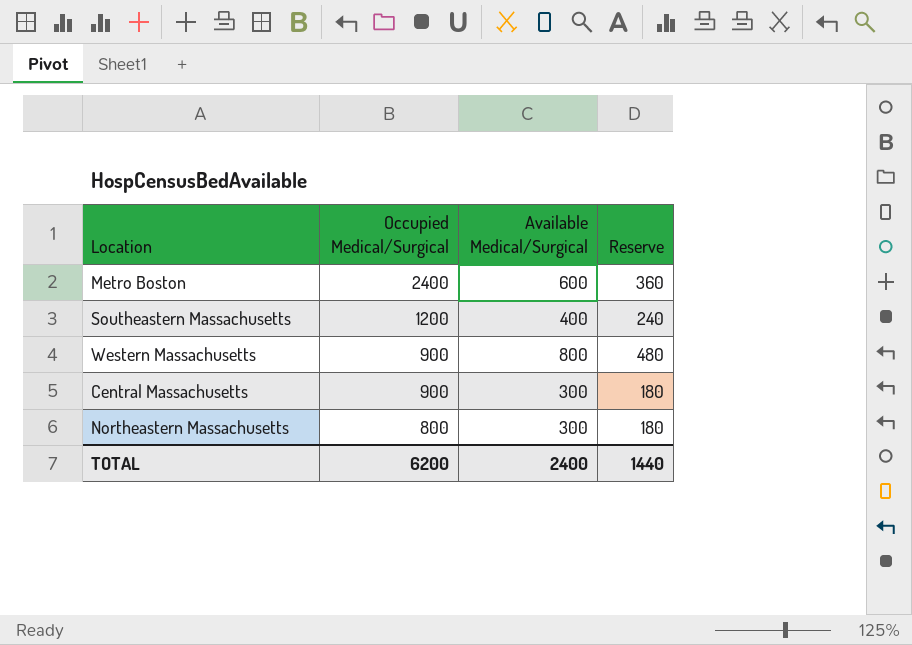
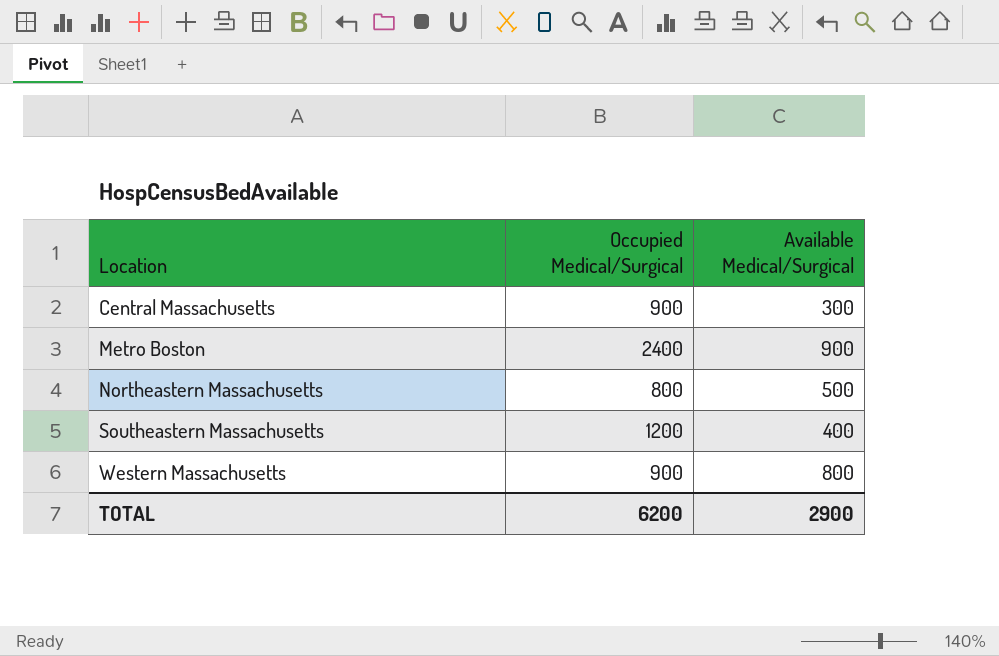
row order: Occupied Medical/Surgical descending -> Location ascending
column Reserve | formula: [Available Medical/Surgical] * 0.6 -> none
Metro Boston | Available Medical/Surgical: 600 -> 900
Northeastern Massachusetts | Available Medical/Surgical: 300 -> 500
TOTAL | Available Medical/Surgical: 2400 -> 2900

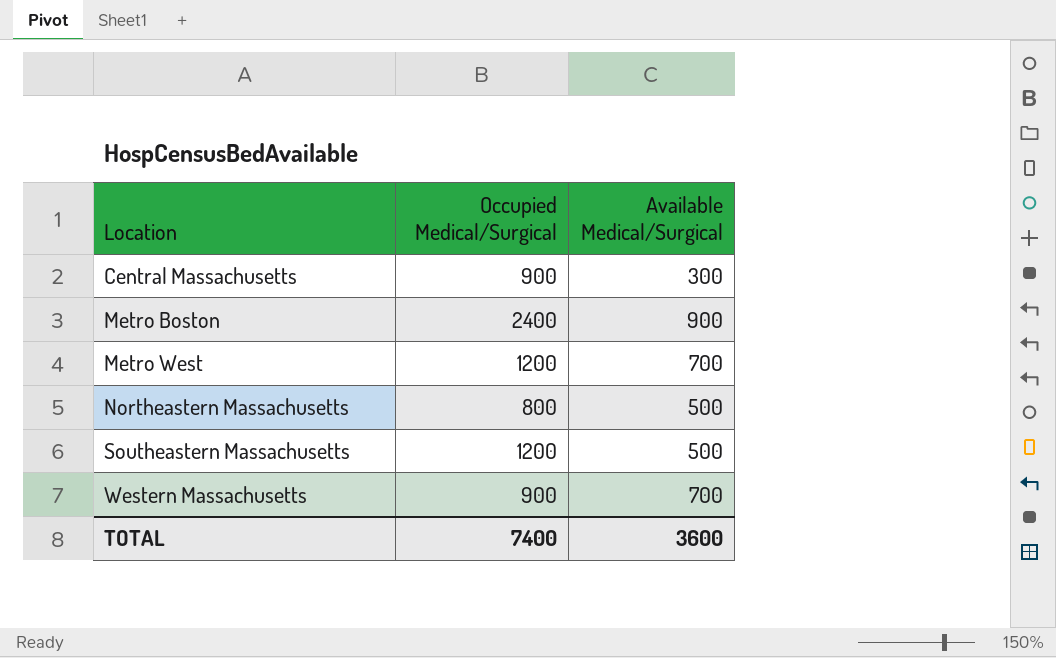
row Metro West: none -> 1200 | 700
Southeastern Massachusetts | Available Medical/Surgical: 400 -> 500
Western Massachusetts | Available Medical/Surgical: 800 -> 700
TOTAL | Occupied Medical/Surgical: 6200 -> 7400
TOTAL | Available Medical/Surgical: 2900 -> 3600

